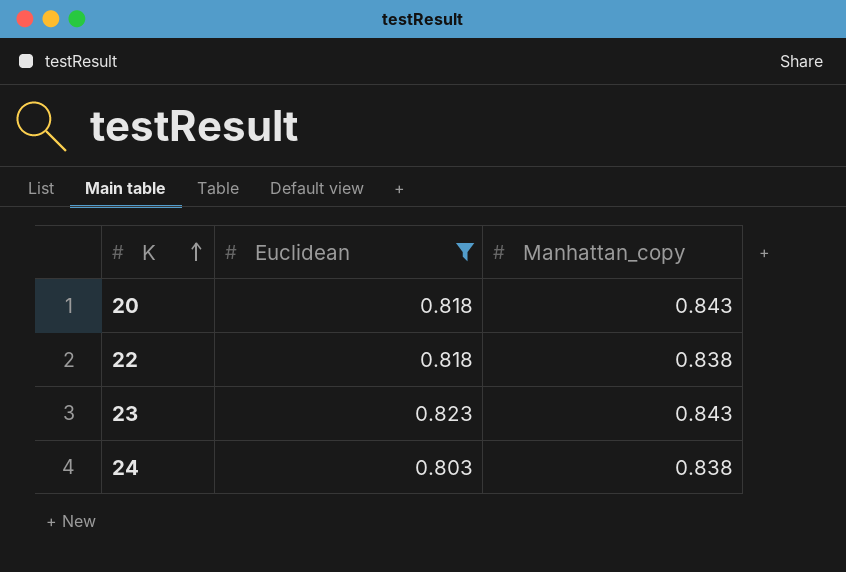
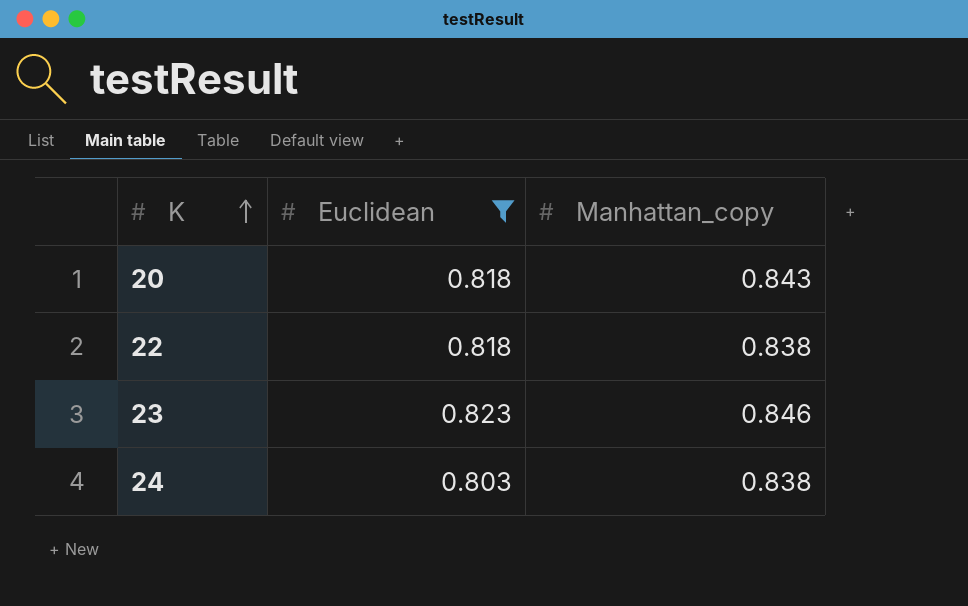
23 | Manhattan_copy: 0.843 -> 0.846

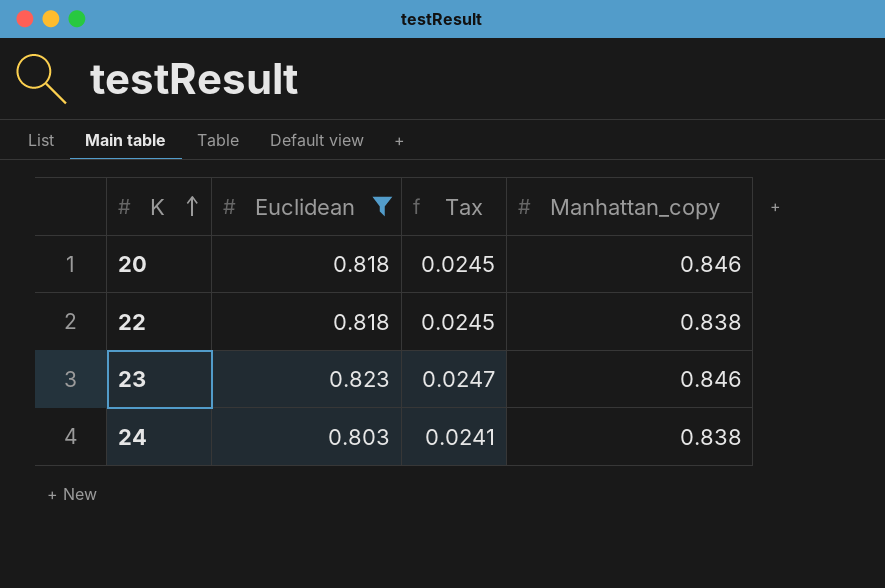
column Tax | formula: none -> [Euclidean] * 0.03
20 | Manhattan_copy: 0.843 -> 0.846

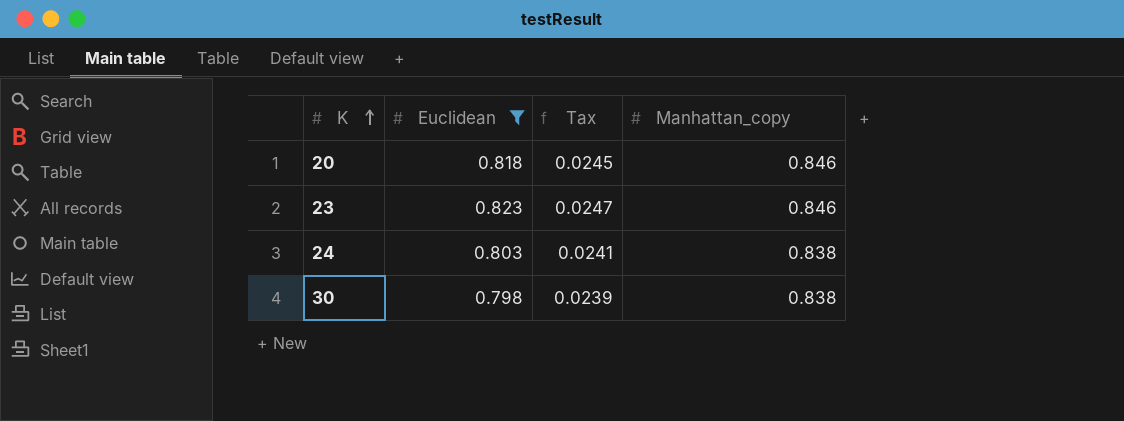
row 22: 0.818 | 0.0245 | 0.838 -> none
row 30: none -> 0.798 | 0.0239 | 0.838

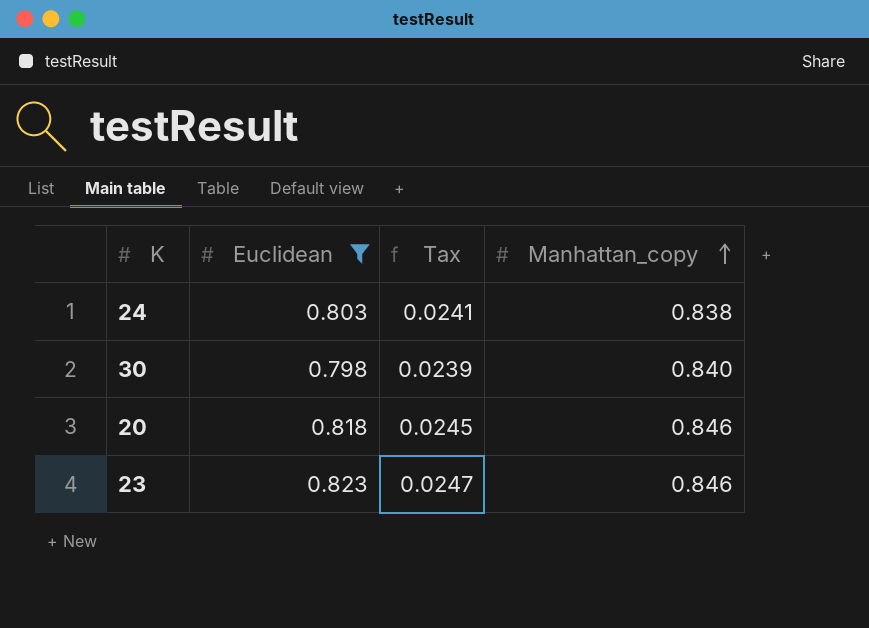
row order: K ascending -> Manhattan_copy ascending
30 | Manhattan_copy: 0.838 -> 0.840

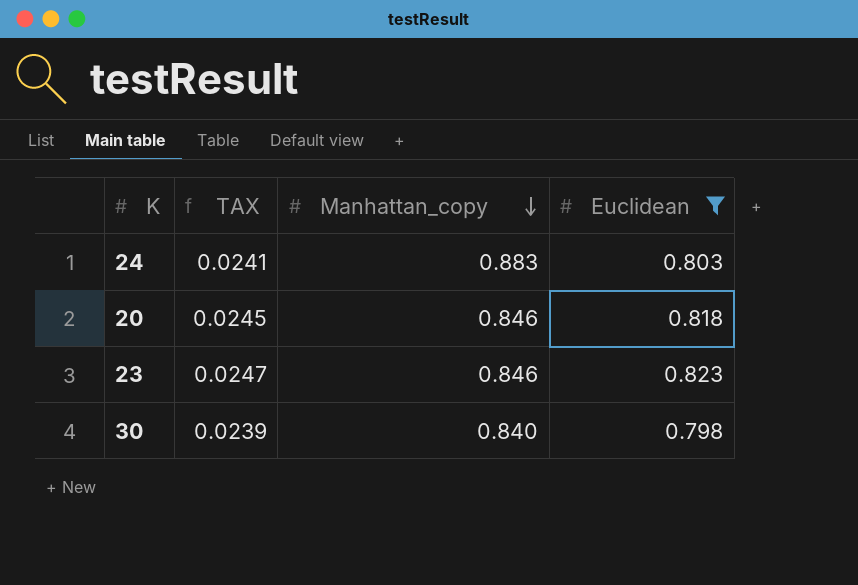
row order: Manhattan_copy ascending -> Manhattan_copy descending
column name: Tax -> TAX
column Euclidean | position: 2 -> 4
24 | Manhattan_copy: 0.838 -> 0.883

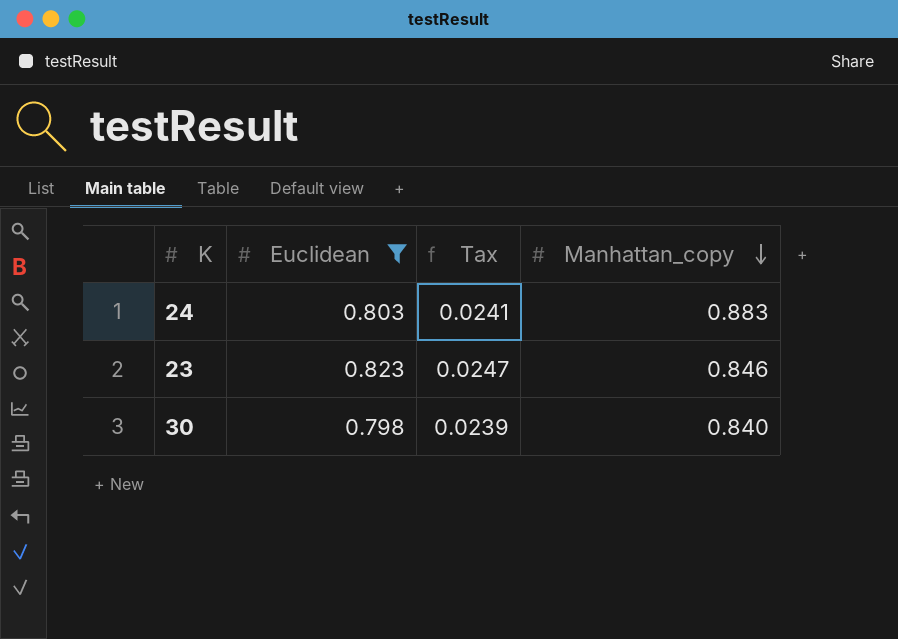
column Euclidean | position: 4 -> 2
column name: TAX -> Tax
row 20: 0.0245 | 0.846 | 0.818 -> none

